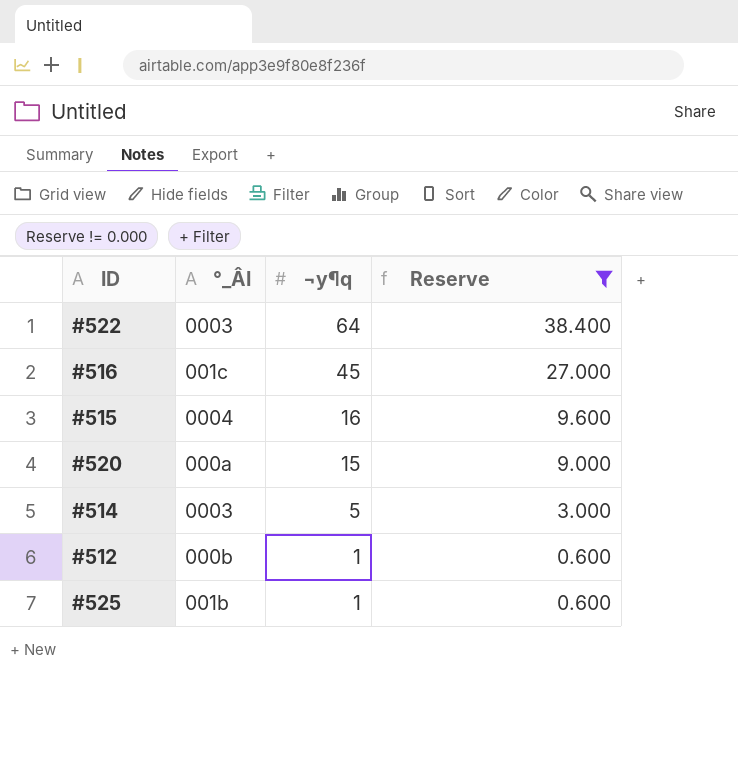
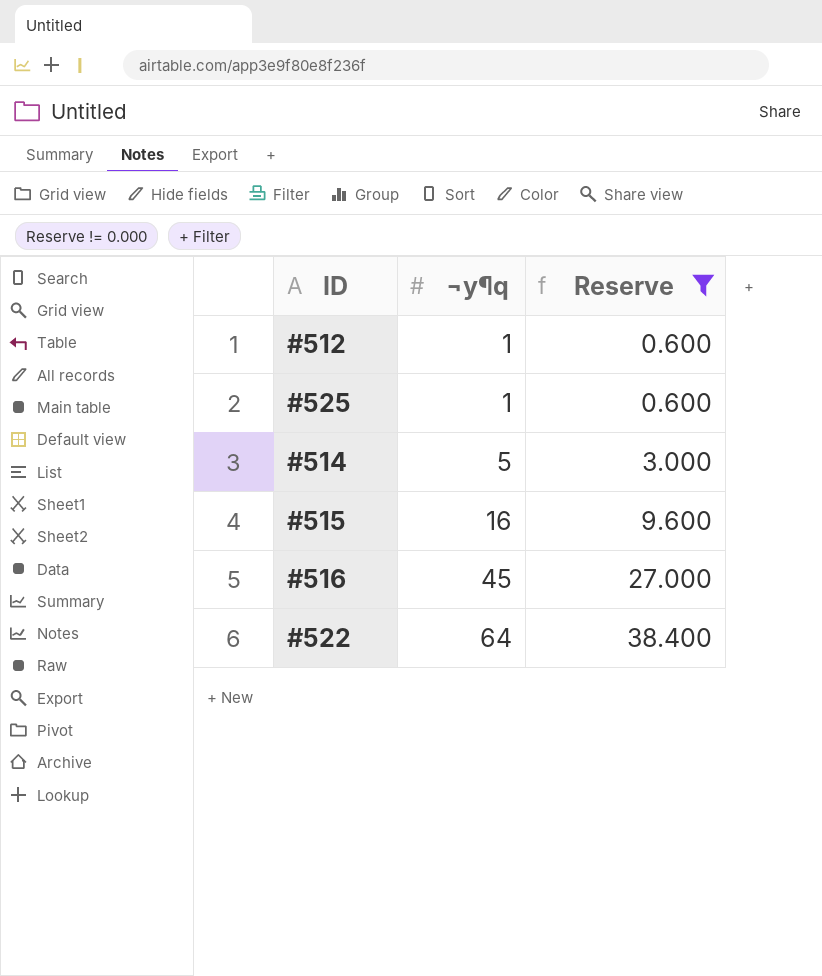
row order: ¬y¶q descending -> ¬y¶q ascending
column °_ÂI | position: 2 -> none
row #520: 000a | 15 | 9.000 -> none

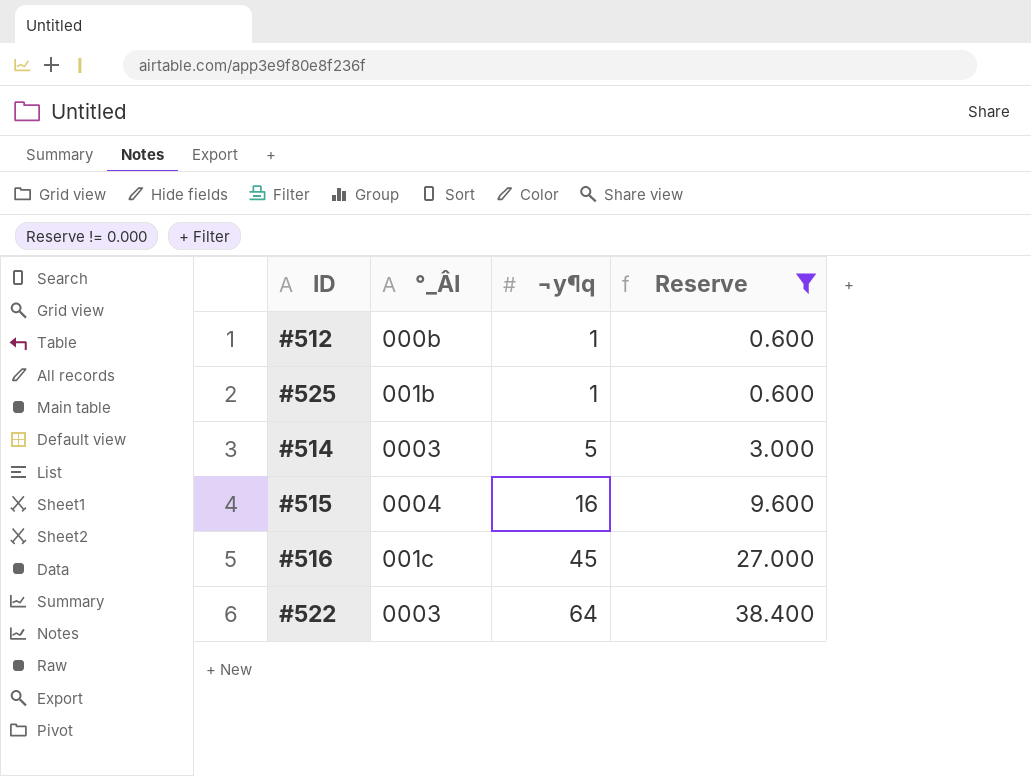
column °_ÂI | position: none -> 2

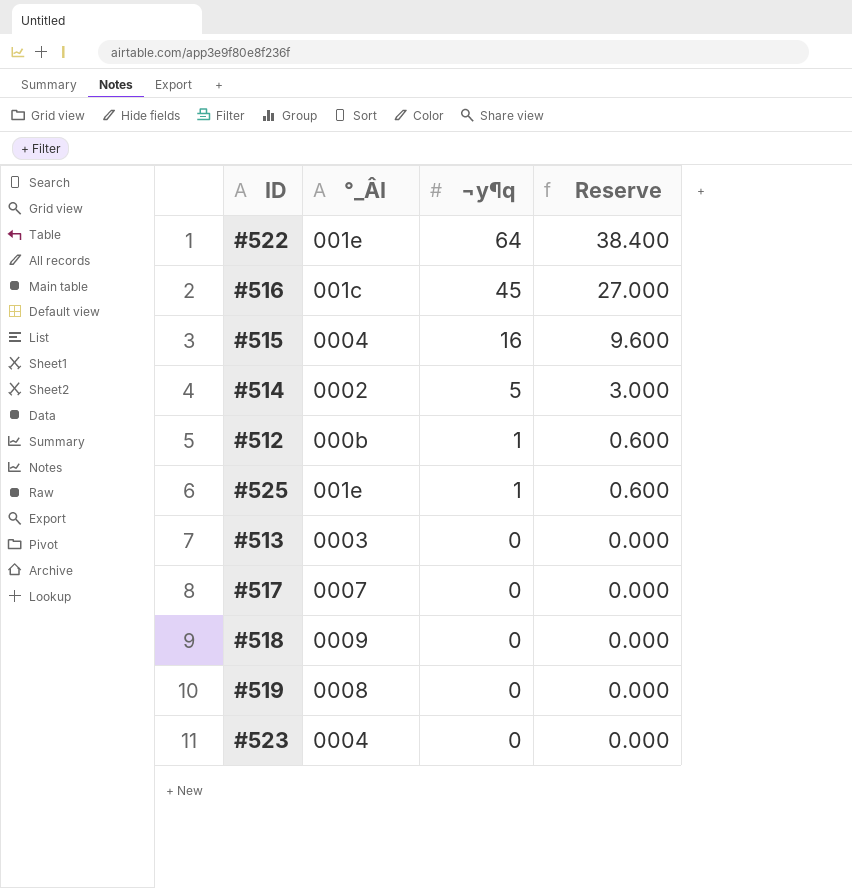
filter: Reserve != 0.000 -> none
row order: ¬y¶q ascending -> ¬y¶q descending
#522 | °_ÂI: 0003 -> 001e
#514 | °_ÂI: 0003 -> 0002
#525 | °_ÂI: 001b -> 001e

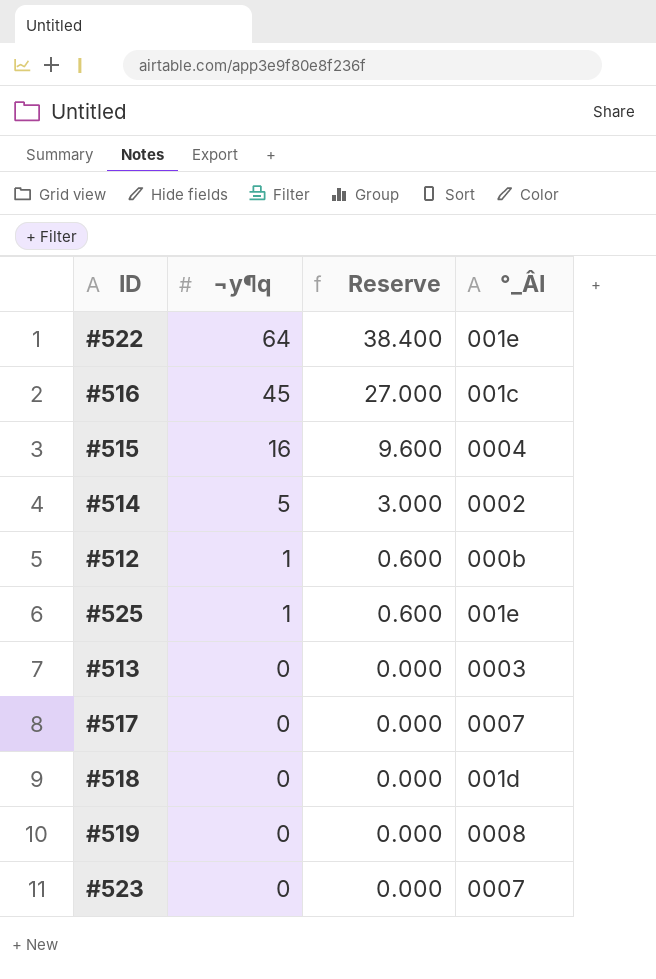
column °_ÂI | position: 2 -> 4
#518 | °_ÂI: 0009 -> 001d
#523 | °_ÂI: 0004 -> 0007

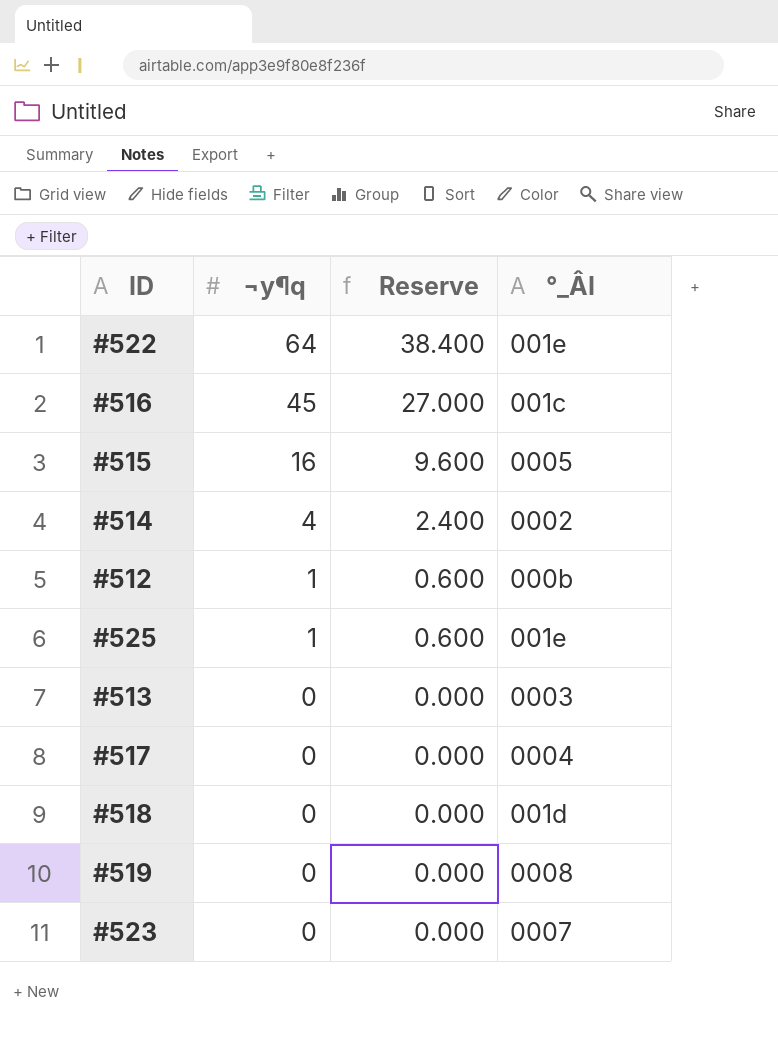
#515 | °_ÂI: 0004 -> 0005
#514 | ¬y¶q: 5 -> 4
#514 | Reserve: 3.000 -> 2.400
#517 | °_ÂI: 0007 -> 0004

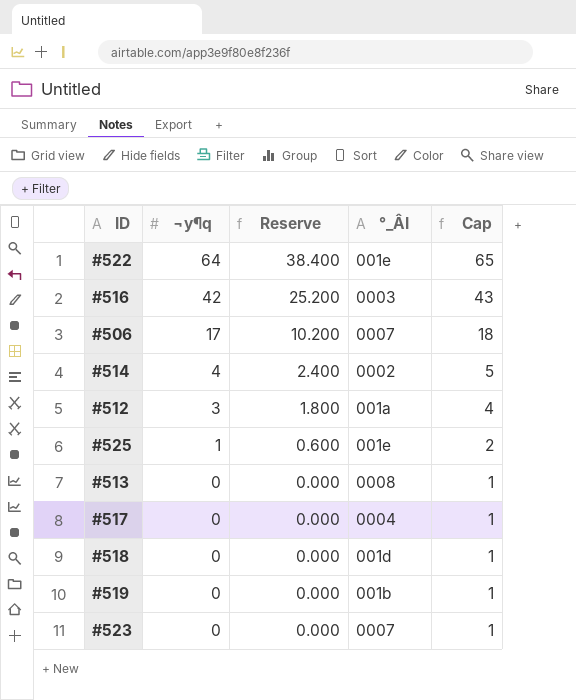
column Cap | formula: none -> [¬y¶q] + 1
row #515: 16 | 9.600 | 0005 -> none
#516 | ¬y¶q: 45 -> 42
#516 | Reserve: 27.000 -> 25.200
#516 | °_ÂI: 001c -> 0003
row #506: none -> 17 | 10.200 | 0007 | 18
#512 | ¬y¶q: 1 -> 3
#512 | Reserve: 0.600 -> 1.800
#512 | °_ÂI: 000b -> 001a
#513 | °_ÂI: 0003 -> 0008
#519 | °_ÂI: 0008 -> 001b

